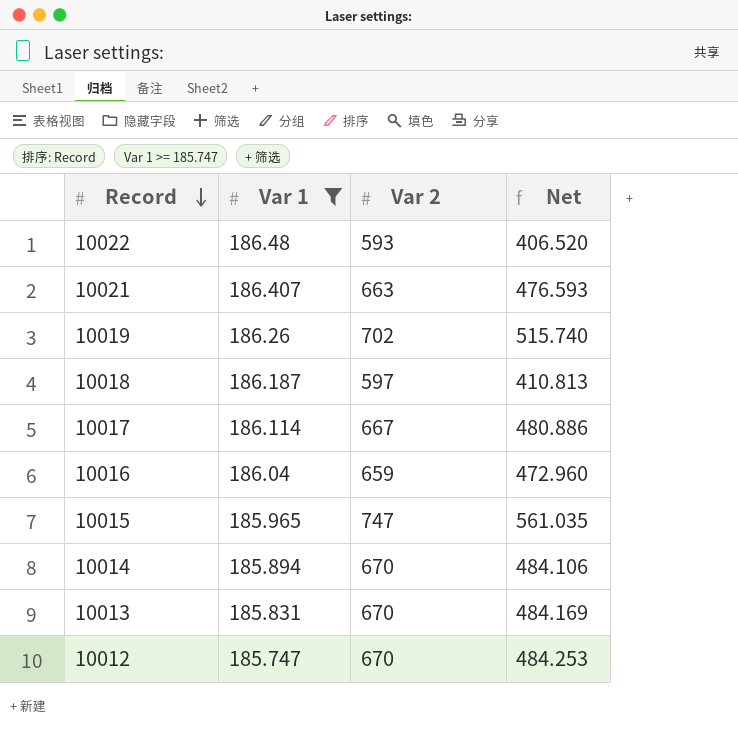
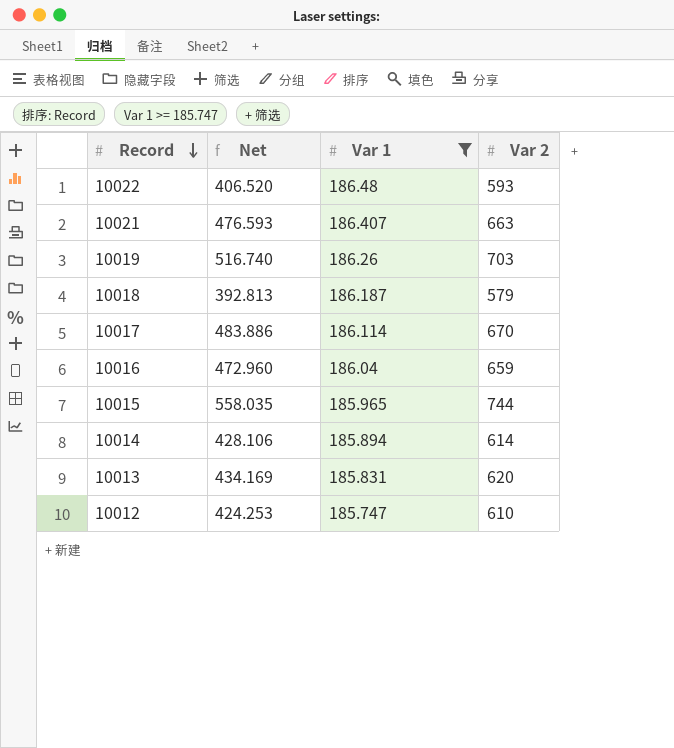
column Net | position: 4 -> 2
10019 | Net: 515.740 -> 516.740
10019 | Var 2: 702 -> 703
10018 | Net: 410.813 -> 392.813
10018 | Var 2: 597 -> 579
10017 | Net: 480.886 -> 483.886
10017 | Var 2: 667 -> 670
10015 | Net: 561.035 -> 558.035
10015 | Var 2: 747 -> 744
10014 | Net: 484.106 -> 428.106
10014 | Var 2: 670 -> 614
10013 | Net: 484.169 -> 434.169
10013 | Var 2: 670 -> 620
10012 | Net: 484.253 -> 424.253
10012 | Var 2: 670 -> 610

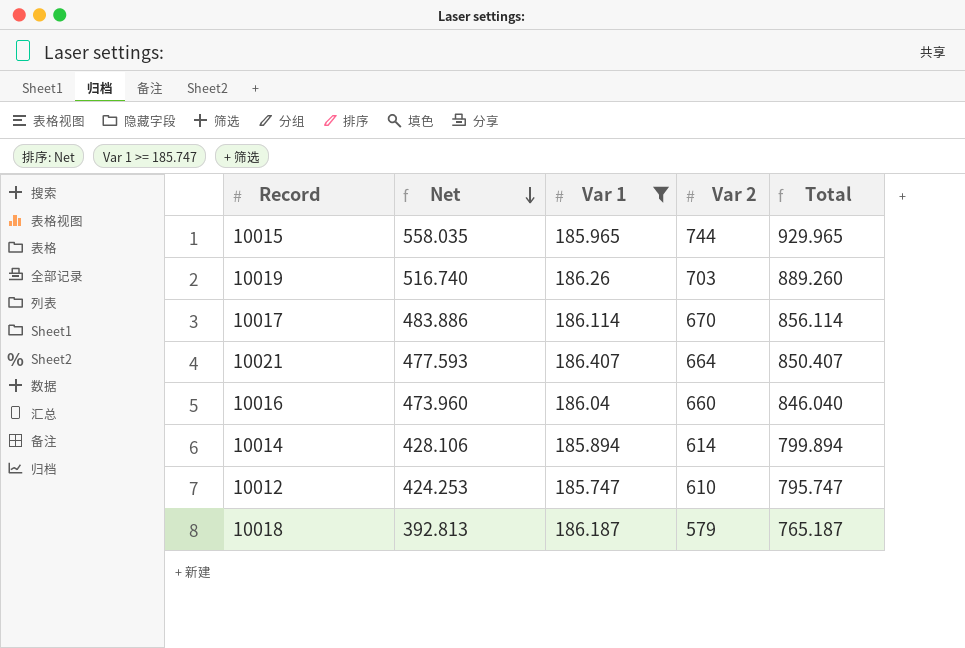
row order: Record descending -> Net descending
column Total | formula: none -> [Var 1] + [Var 2]
row 10022: 406.520 | 186.48 | 593 -> none
row 10013: 434.169 | 185.831 | 620 -> none
10021 | Net: 476.593 -> 477.593
10021 | Var 2: 663 -> 664
10016 | Net: 472.960 -> 473.960
10016 | Var 2: 659 -> 660

